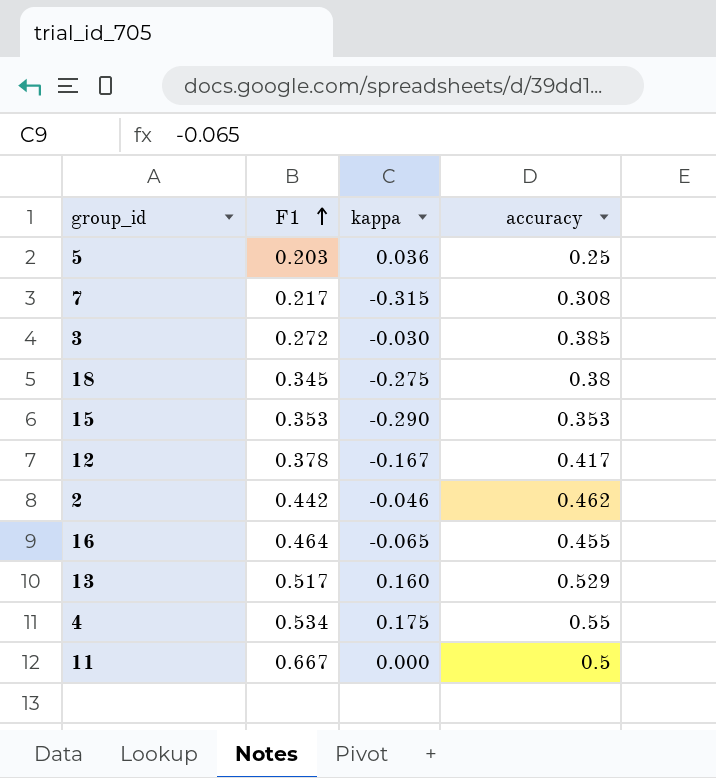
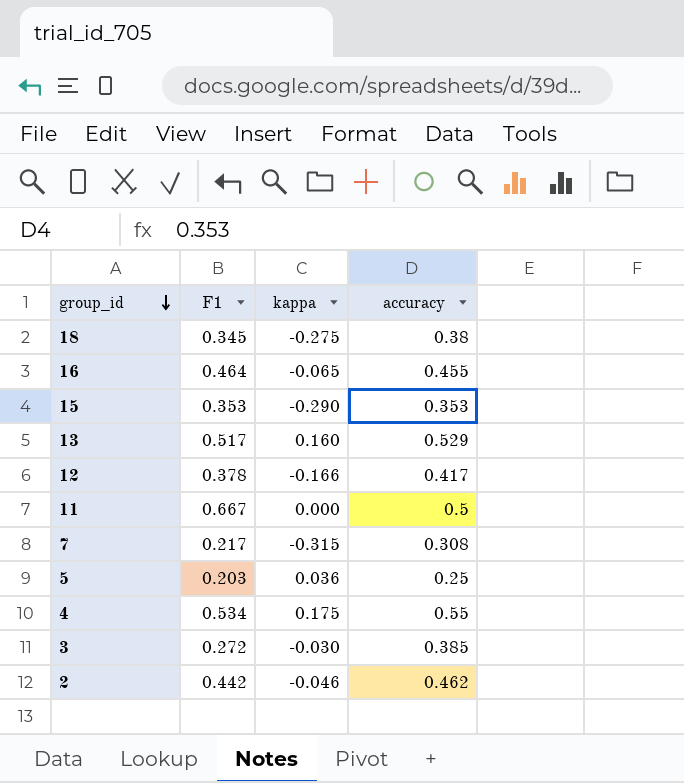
row order: F1 ascending -> group_id descending
12 | kappa: -0.167 -> -0.166

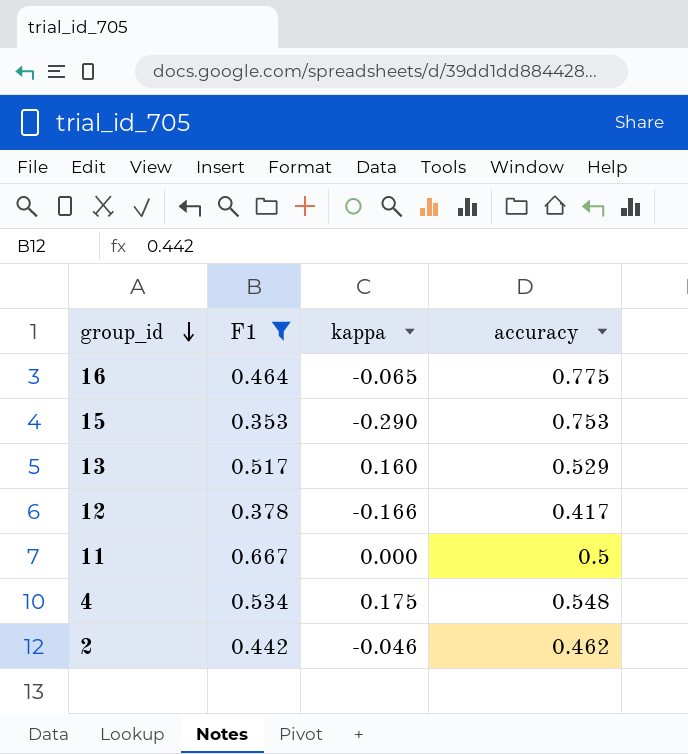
filter: none -> F1 >= 0.353
16 | accuracy: 0.455 -> 0.775
15 | accuracy: 0.353 -> 0.753
4 | accuracy: 0.55 -> 0.548

